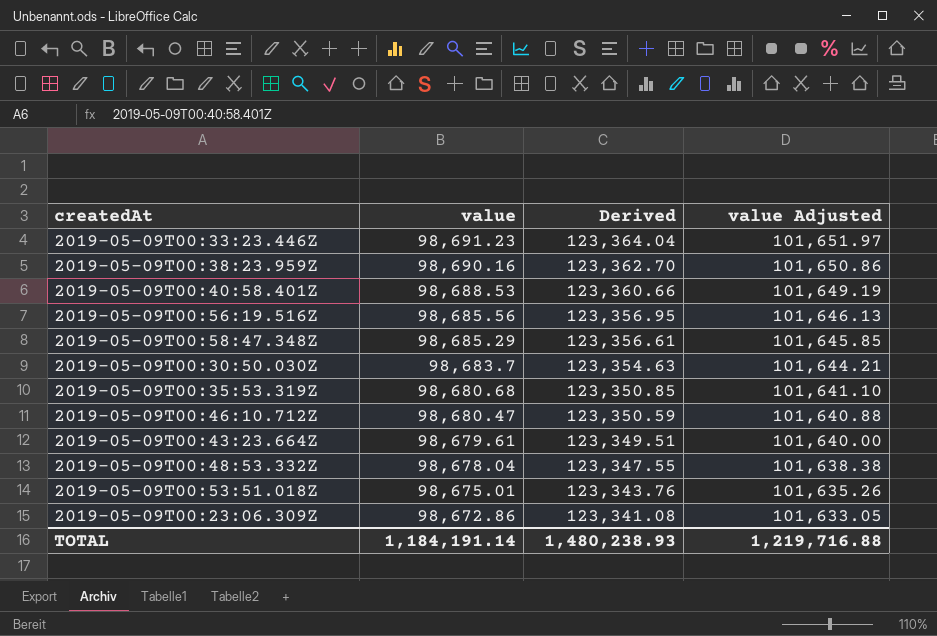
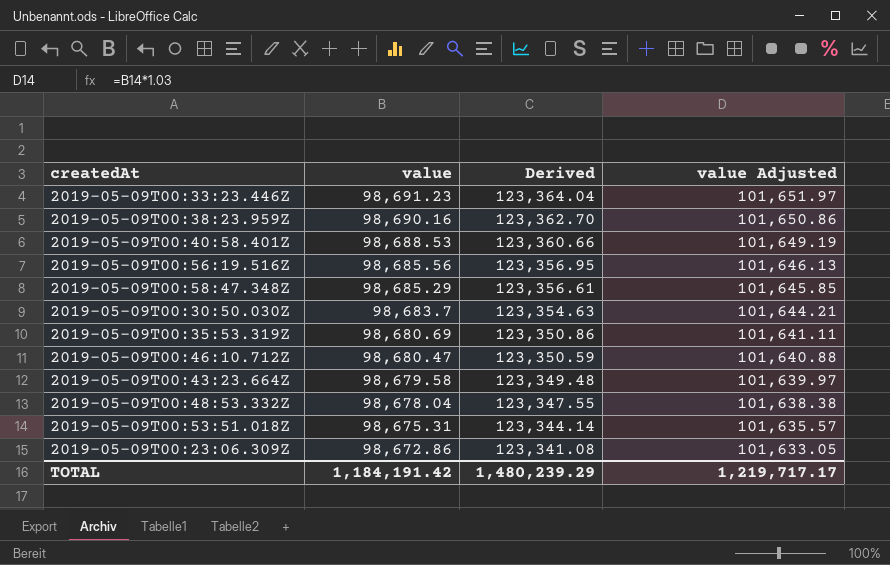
2019-05-09T00:35:53.319Z | value: 98,680.68 -> 98,680.69
2019-05-09T00:35:53.319Z | Derived: 123,350.85 -> 123,350.86
2019-05-09T00:35:53.319Z | value Adjusted: 101,641.10 -> 101,641.11
2019-05-09T00:43:23.664Z | value: 98,679.61 -> 98,679.58
2019-05-09T00:43:23.664Z | Derived: 123,349.51 -> 123,349.48
2019-05-09T00:43:23.664Z | value Adjusted: 101,640.00 -> 101,639.97
2019-05-09T00:53:51.018Z | value: 98,675.01 -> 98,675.31
2019-05-09T00:53:51.018Z | Derived: 123,343.76 -> 123,344.14
2019-05-09T00:53:51.018Z | value Adjusted: 101,635.26 -> 101,635.57
TOTAL | value: 1,184,191.14 -> 1,184,191.42
TOTAL | Derived: 1,480,238.93 -> 1,480,239.29
TOTAL | value Adjusted: 1,219,716.88 -> 1,219,717.17

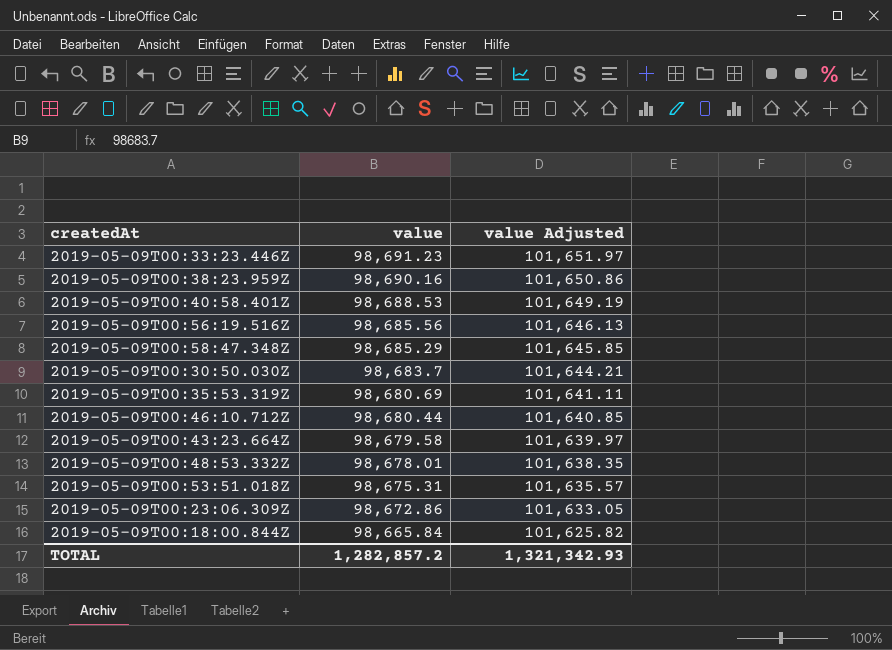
column Derived | formula: [value] * 1.25 -> none
2019-05-09T00:46:10.712Z | value: 98,680.47 -> 98,680.44
2019-05-09T00:46:10.712Z | value Adjusted: 101,640.88 -> 101,640.85
2019-05-09T00:48:53.332Z | value: 98,678.04 -> 98,678.01
2019-05-09T00:48:53.332Z | value Adjusted: 101,638.38 -> 101,638.35
row 2019-05-09T00:18:00.844Z: none -> 98,665.84 | 101,625.82
TOTAL | value: 1,184,191.42 -> 1,282,857.2
TOTAL | value Adjusted: 1,219,717.17 -> 1,321,342.93

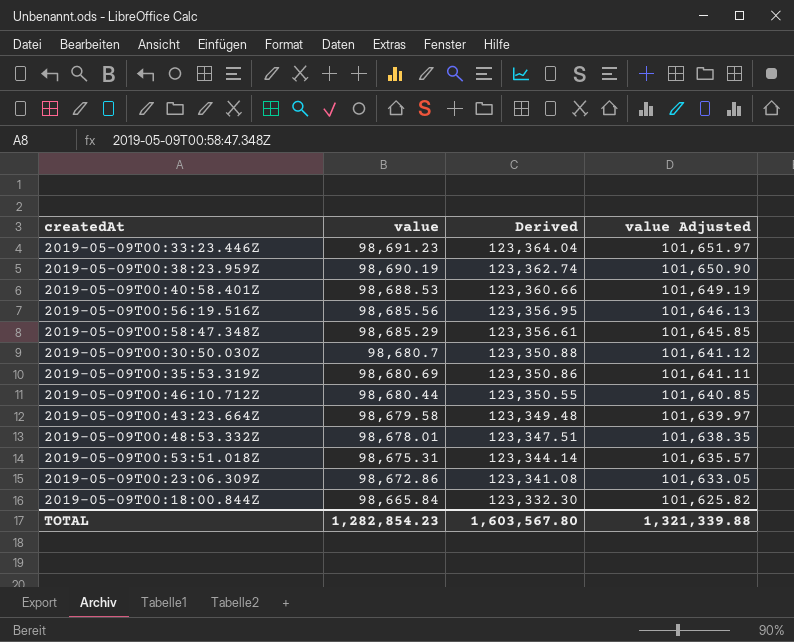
column Derived | formula: none -> [value] * 1.25
2019-05-09T00:38:23.959Z | value: 98,690.16 -> 98,690.19
2019-05-09T00:38:23.959Z | value Adjusted: 101,650.86 -> 101,650.90
2019-05-09T00:30:50.030Z | value: 98,683.7 -> 98,680.7
2019-05-09T00:30:50.030Z | value Adjusted: 101,644.21 -> 101,641.12
TOTAL | value: 1,282,857.2 -> 1,282,854.23
TOTAL | value Adjusted: 1,321,342.93 -> 1,321,339.88

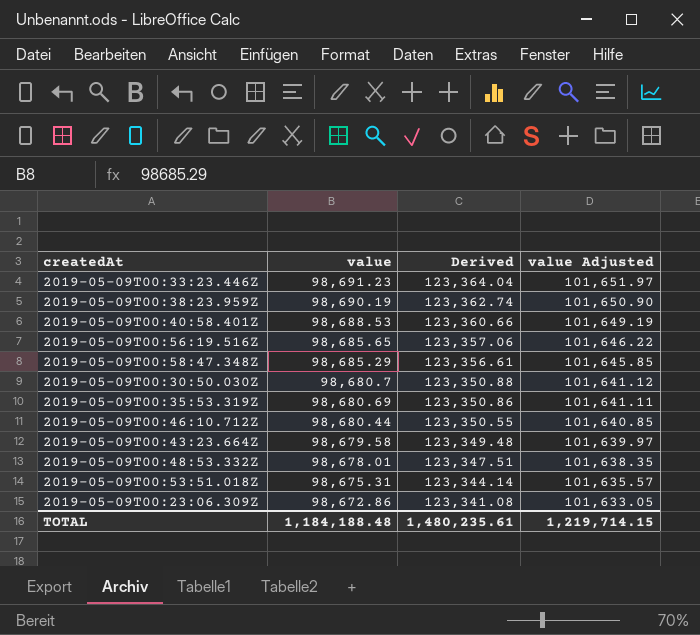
row 2019-05-09T00:18:00.844Z: 98,665.84 | 123,332.30 | 101,625.82 -> none
2019-05-09T00:56:19.516Z | value: 98,685.56 -> 98,685.65
2019-05-09T00:56:19.516Z | Derived: 123,356.95 -> 123,357.06
2019-05-09T00:56:19.516Z | value Adjusted: 101,646.13 -> 101,646.22
TOTAL | value: 1,282,854.23 -> 1,184,188.48
TOTAL | Derived: 1,603,567.80 -> 1,480,235.61
TOTAL | value Adjusted: 1,321,339.88 -> 1,219,714.15

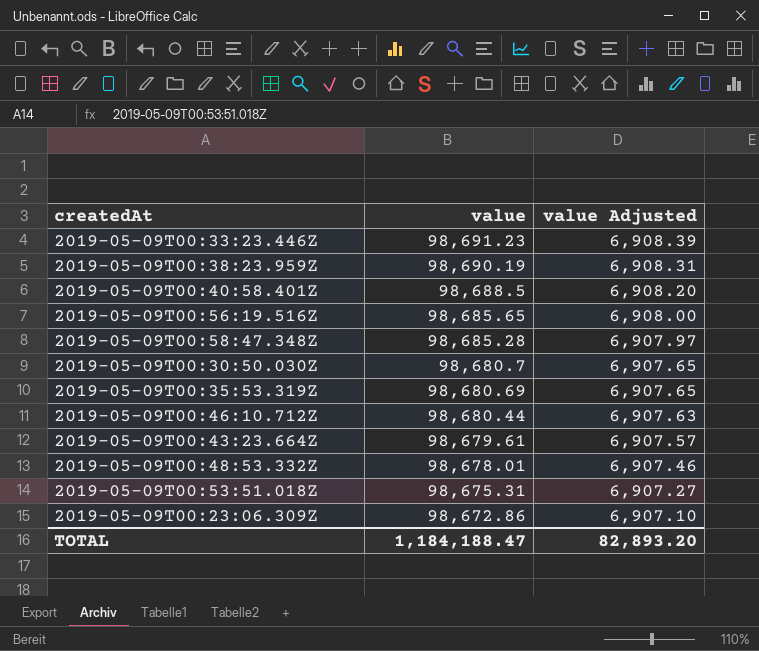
column Derived | formula: [value] * 1.25 -> none
column value Adjusted | formula: [value] * 1.03 -> [value] * 0.07
2019-05-09T00:40:58.401Z | value: 98,688.53 -> 98,688.5
2019-05-09T00:58:47.348Z | value: 98,685.29 -> 98,685.28
2019-05-09T00:43:23.664Z | value: 98,679.58 -> 98,679.61
TOTAL | value: 1,184,188.48 -> 1,184,188.47
TOTAL | value Adjusted: 1,219,714.15 -> 82,893.20

